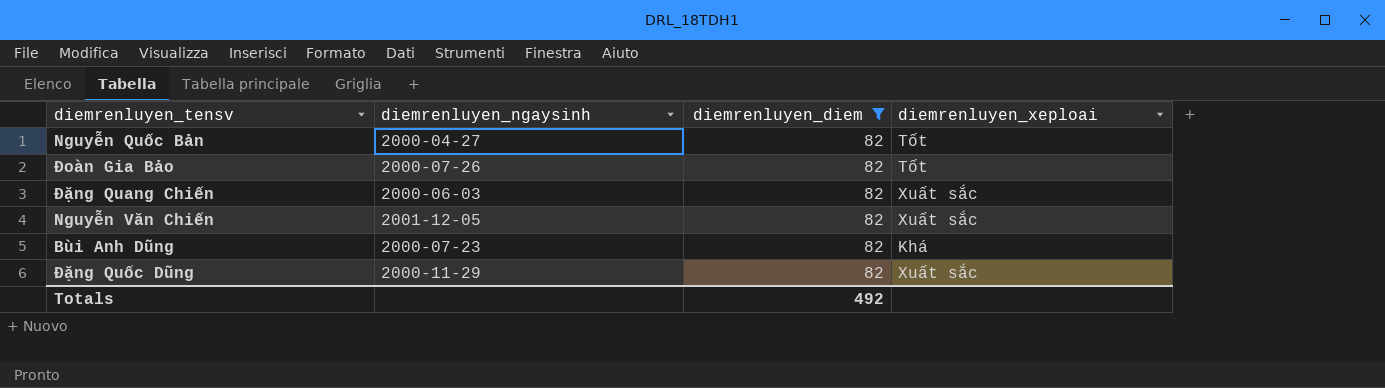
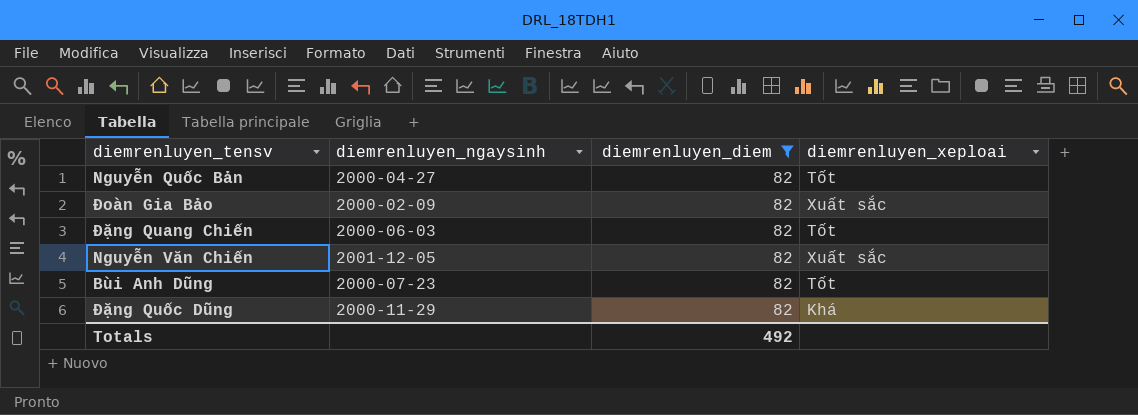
Đoàn Gia Bảo | diemrenluyen_ngaysinh: 2000-07-26 -> 2000-02-09
Đoàn Gia Bảo | diemrenluyen_xeploai: Tốt -> Xuất sắc
Đặng Quang Chiến | diemrenluyen_xeploai: Xuất sắc -> Tốt
Bùi Anh Dũng | diemrenluyen_xeploai: Khá -> Tốt
Đặng Quốc Dũng | diemrenluyen_xeploai: Xuất sắc -> Khá

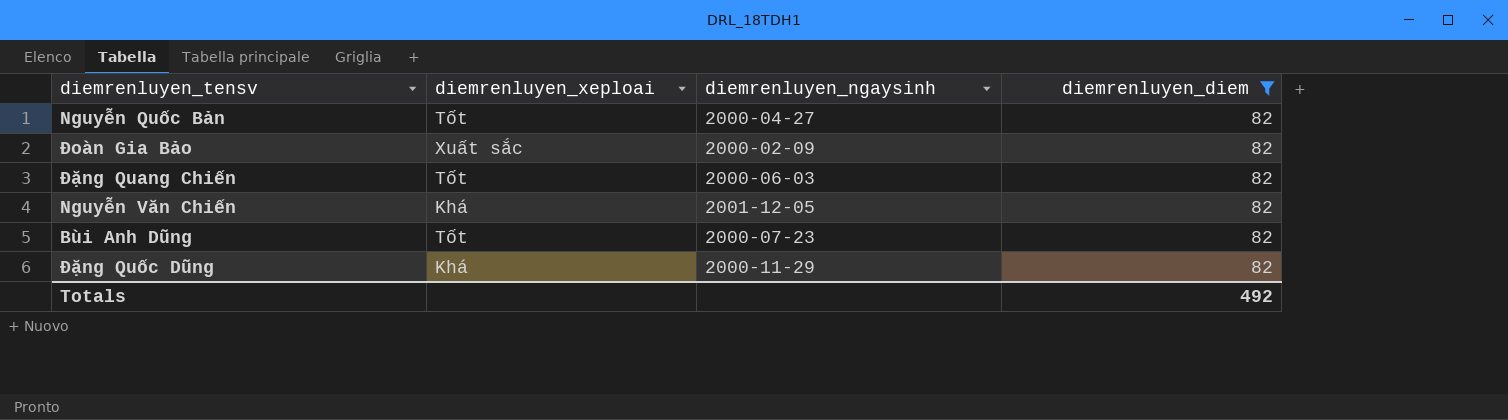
column diemrenluyen_xeploai | position: 4 -> 2
Nguyễn Văn Chiến | diemrenluyen_xeploai: Xuất sắc -> Khá

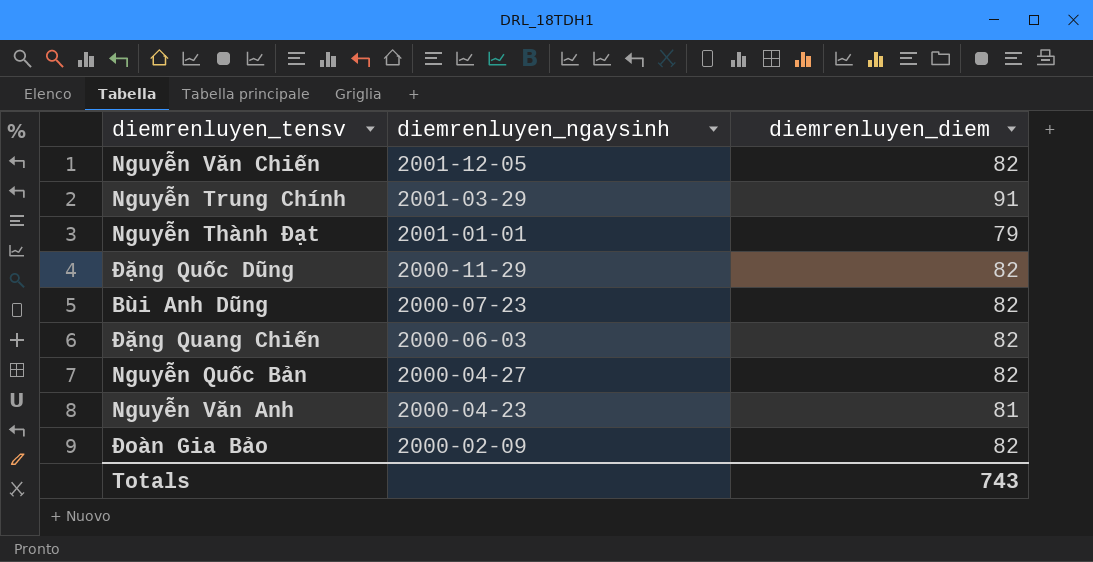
filter: diemrenluyen_diem = 82 -> none
row order: none -> diemrenluyen_ngaysinh descending
column diemrenluyen_xeploai | position: 2 -> none
Totals | diemrenluyen_diem: 492 -> 743

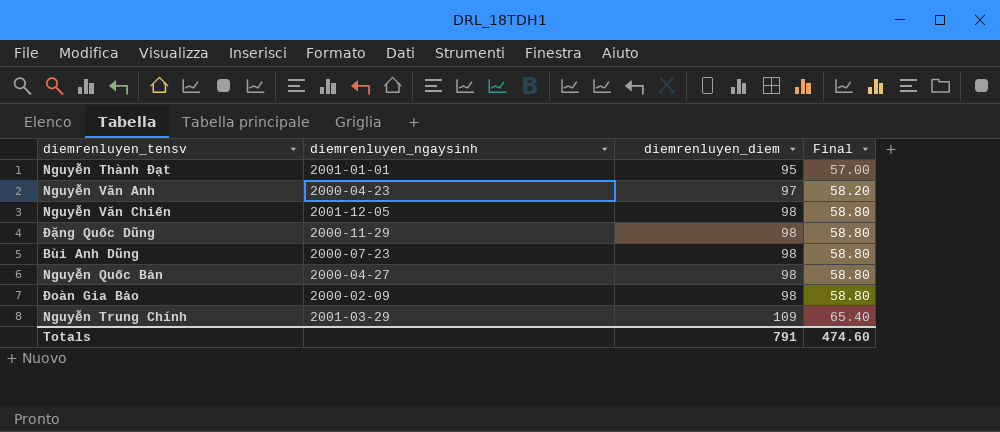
row order: diemrenluyen_ngaysinh descending -> diemrenluyen_diem ascending
column Final | formula: none -> [diemrenluyen_diem] * 0.6
row Đặng Quang Chiến: 2000-06-03 | 82 -> none
Nguyễn Thành Đạt | diemrenluyen_diem: 79 -> 95
Nguyễn Văn Anh | diemrenluyen_diem: 81 -> 97
Nguyễn Văn Chiến | diemrenluyen_diem: 82 -> 98
Đặng Quốc Dũng | diemrenluyen_diem: 82 -> 98
Bùi Anh Dũng | diemrenluyen_diem: 82 -> 98
Nguyễn Quốc Bản | diemrenluyen_diem: 82 -> 98
Đoàn Gia Bảo | diemrenluyen_diem: 82 -> 98
Nguyễn Trung Chính | diemrenluyen_diem: 91 -> 109
Totals | diemrenluyen_diem: 743 -> 791

